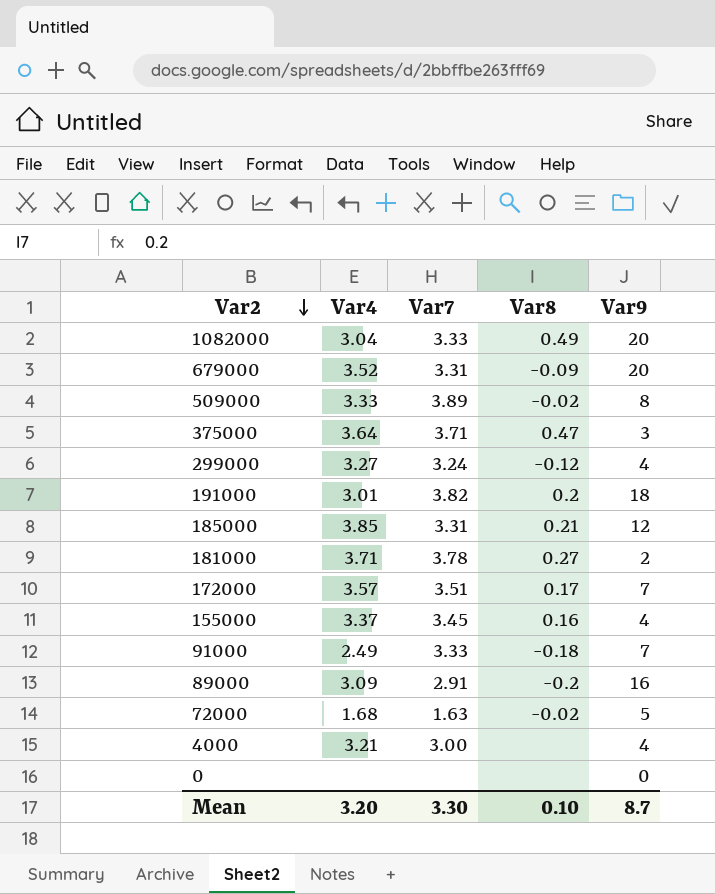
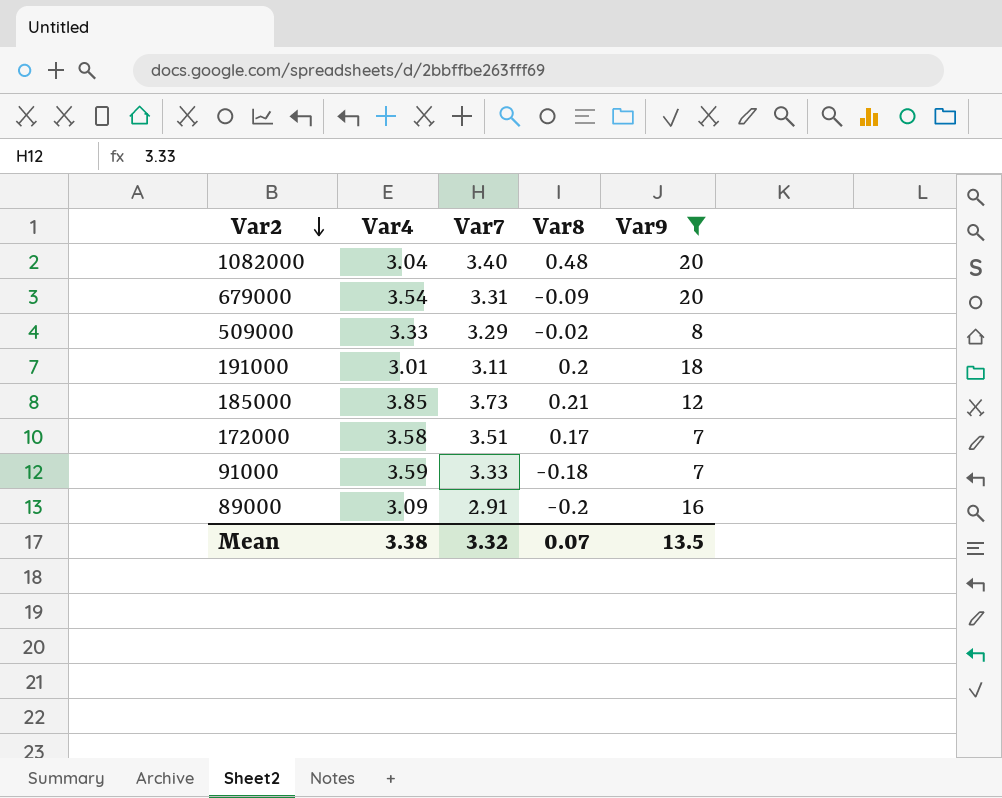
filter: none -> Var9 >= 7
1082000 | Var7: 3.33 -> 3.40
1082000 | Var8: 0.49 -> 0.48
679000 | Var4: 3.52 -> 3.54
509000 | Var7: 3.89 -> 3.29
191000 | Var7: 3.82 -> 3.11
185000 | Var7: 3.31 -> 3.73
172000 | Var4: 3.57 -> 3.58
91000 | Var4: 2.49 -> 3.59
Mean | Var4: 3.20 -> 3.38
Mean | Var7: 3.30 -> 3.32
Mean | Var8: 0.10 -> 0.07
Mean | Var9: 8.7 -> 13.5

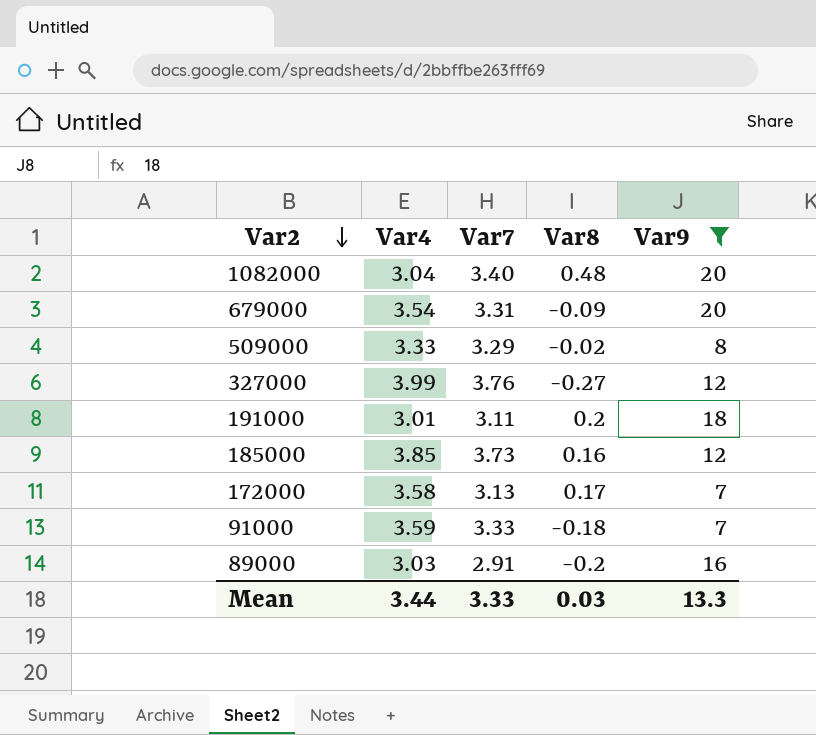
row 327000: none -> 3.99 | 3.76 | -0.27 | 12
185000 | Var8: 0.21 -> 0.16
172000 | Var7: 3.51 -> 3.13
89000 | Var4: 3.09 -> 3.03
Mean | Var4: 3.38 -> 3.44
Mean | Var7: 3.32 -> 3.33
Mean | Var8: 0.07 -> 0.03
Mean | Var9: 13.5 -> 13.3

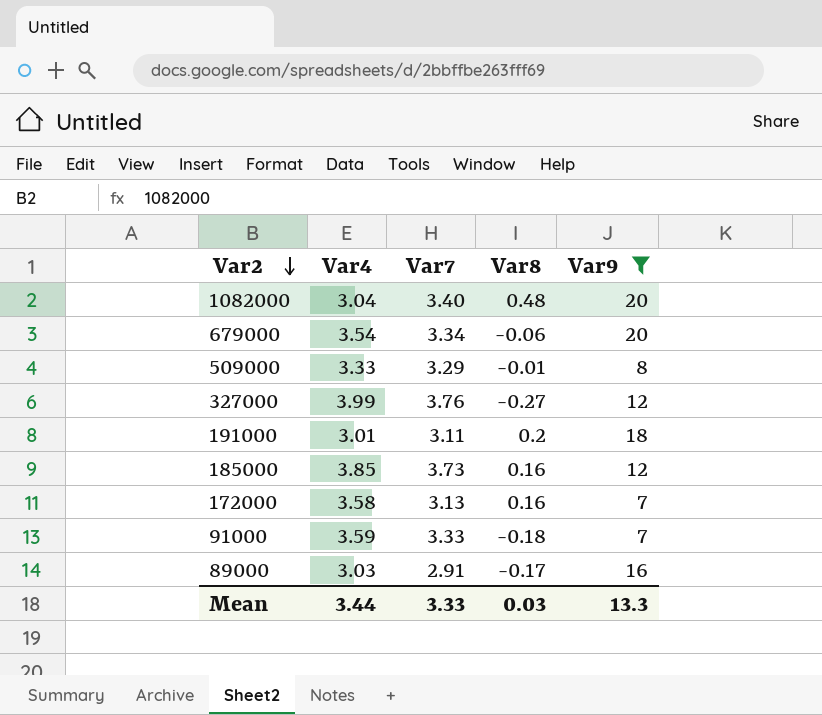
679000 | Var7: 3.31 -> 3.34
679000 | Var8: -0.09 -> -0.06
509000 | Var8: -0.02 -> -0.01
172000 | Var8: 0.17 -> 0.16
89000 | Var8: -0.2 -> -0.17

